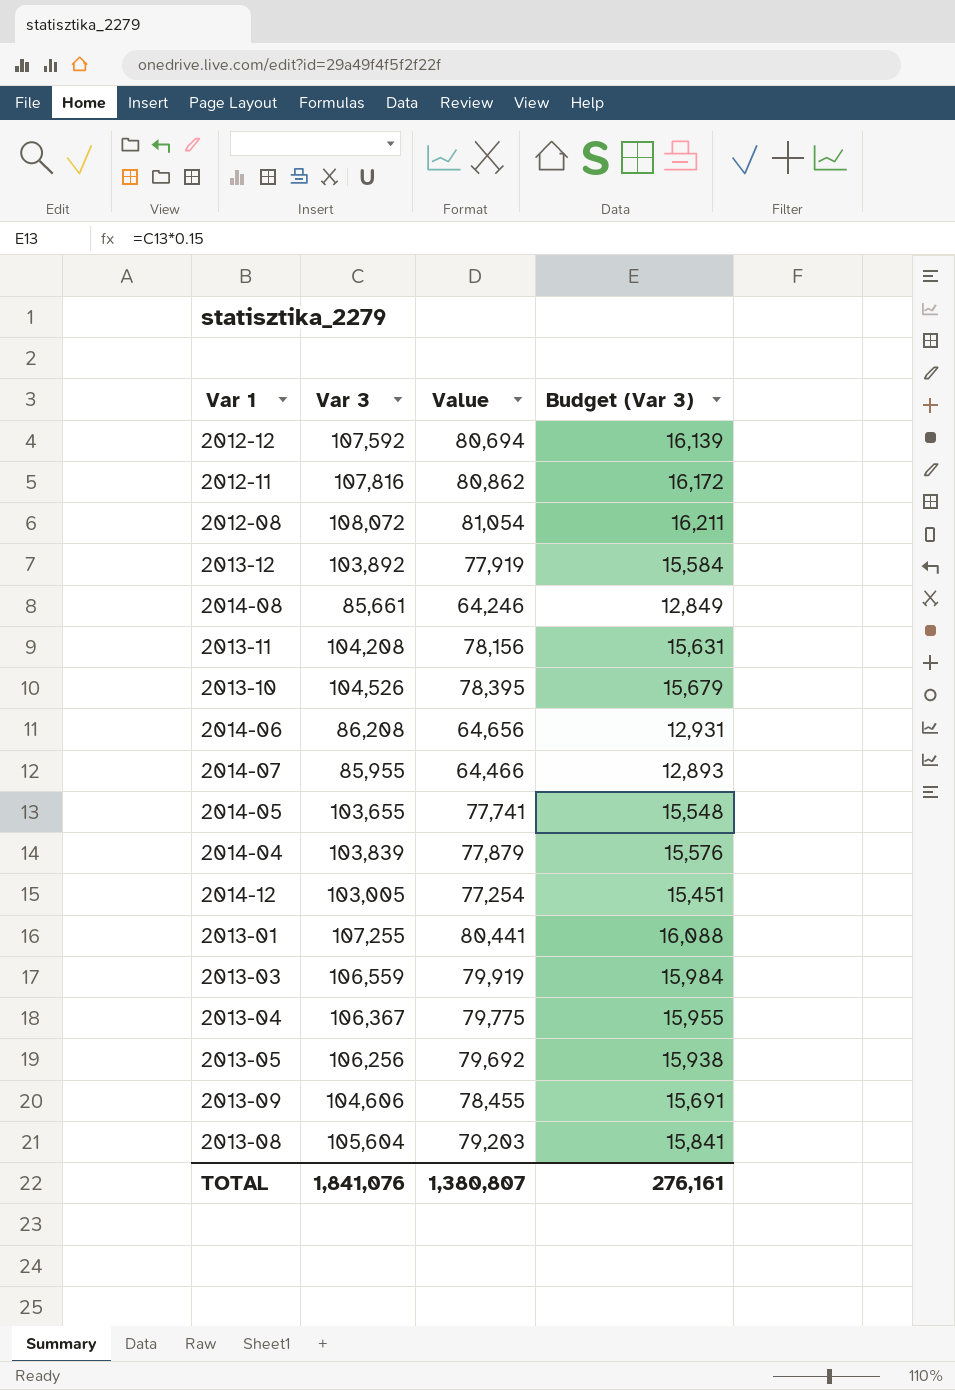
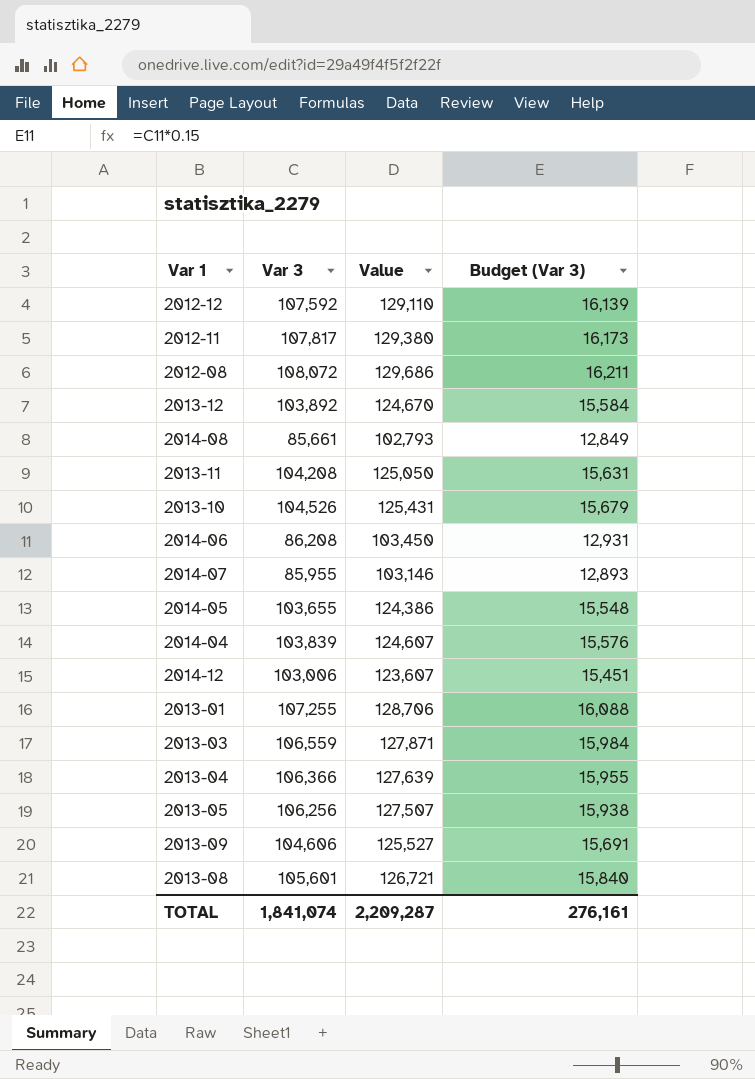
column Value | formula: [Var 3] * 0.75 -> [Var 3] * 1.2
2012-11 | Var 3: 107,816 -> 107,817
2012-11 | Budget (Var 3): 16,172 -> 16,173
2014-12 | Var 3: 103,005 -> 103,006
2013-04 | Var 3: 106,367 -> 106,366
2013-08 | Var 3: 105,604 -> 105,601
2013-08 | Budget (Var 3): 15,841 -> 15,840
TOTAL | Var 3: 1,841,076 -> 1,841,074
TOTAL | Value: 1,380,807 -> 2,209,287

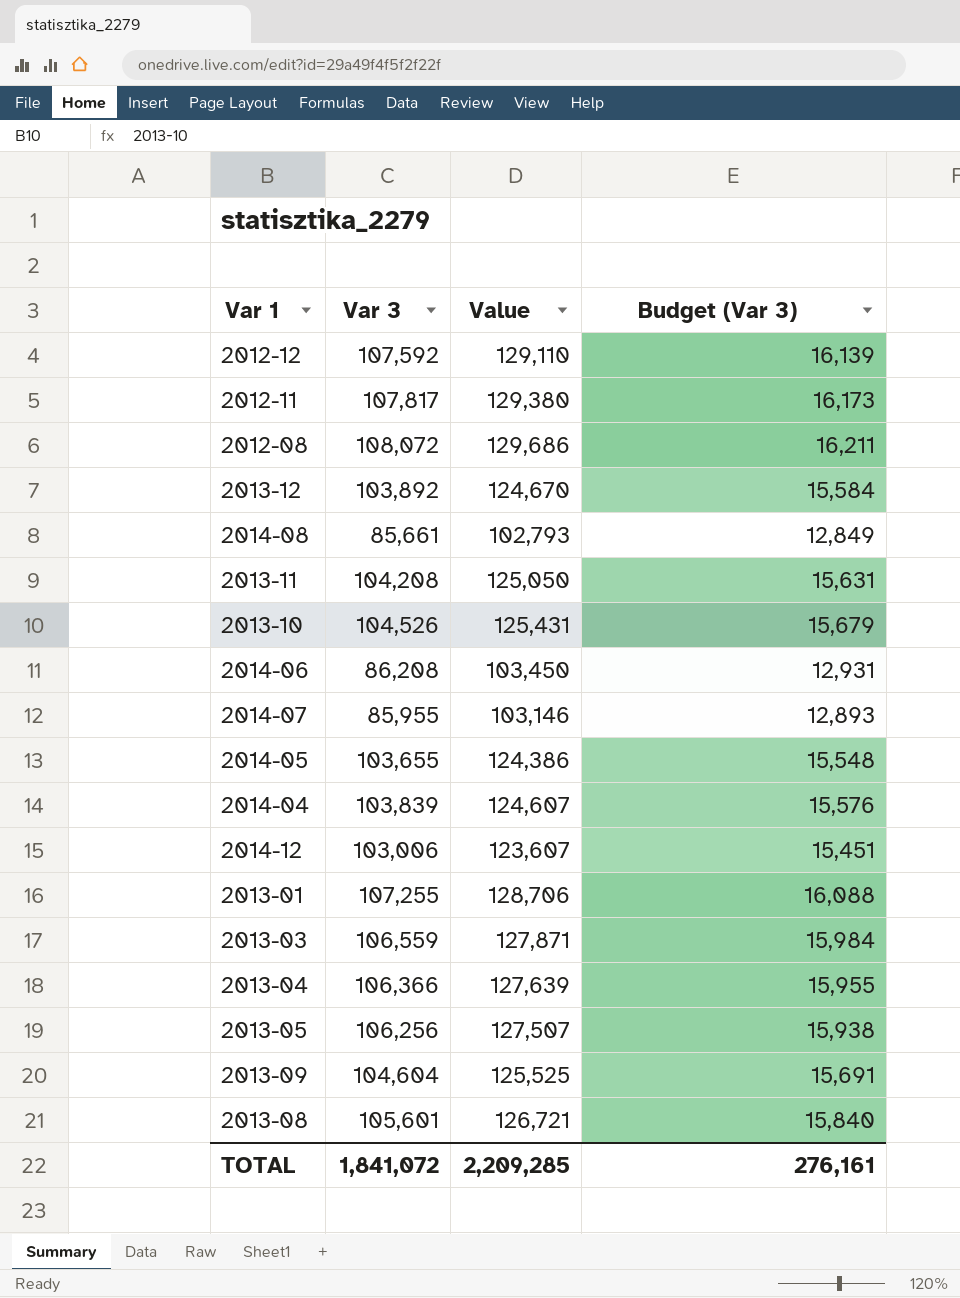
2013-09 | Var 3: 104,606 -> 104,604
2013-09 | Value: 125,527 -> 125,525
TOTAL | Var 3: 1,841,074 -> 1,841,072
TOTAL | Value: 2,209,287 -> 2,209,285

